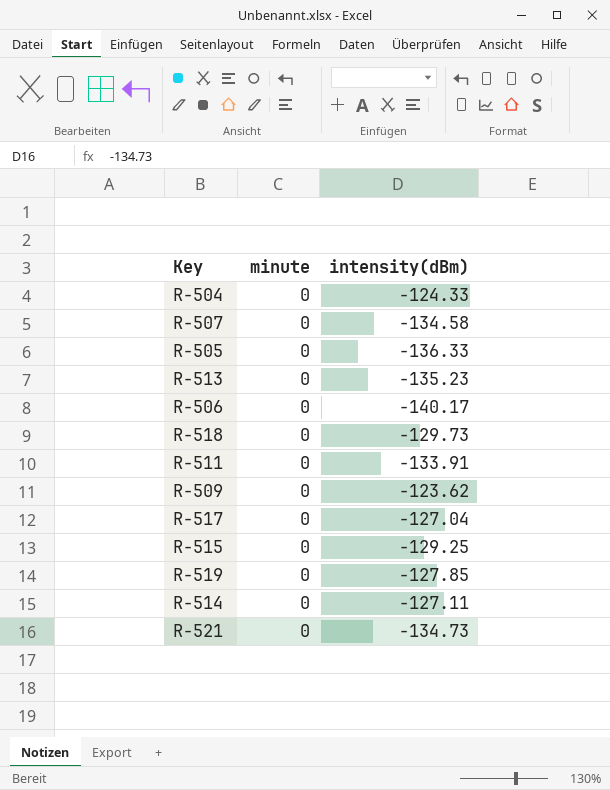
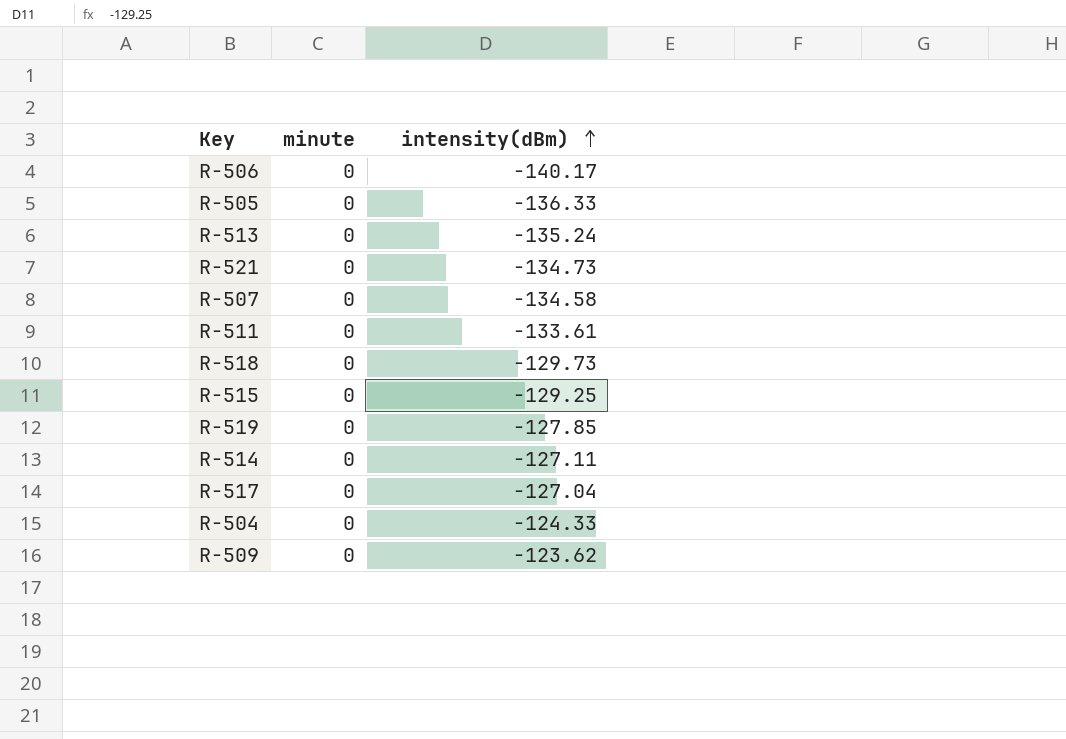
row order: none -> intensity(dBm) ascending
R-513 | intensity(dBm): -135.23 -> -135.24
R-511 | intensity(dBm): -133.91 -> -133.61

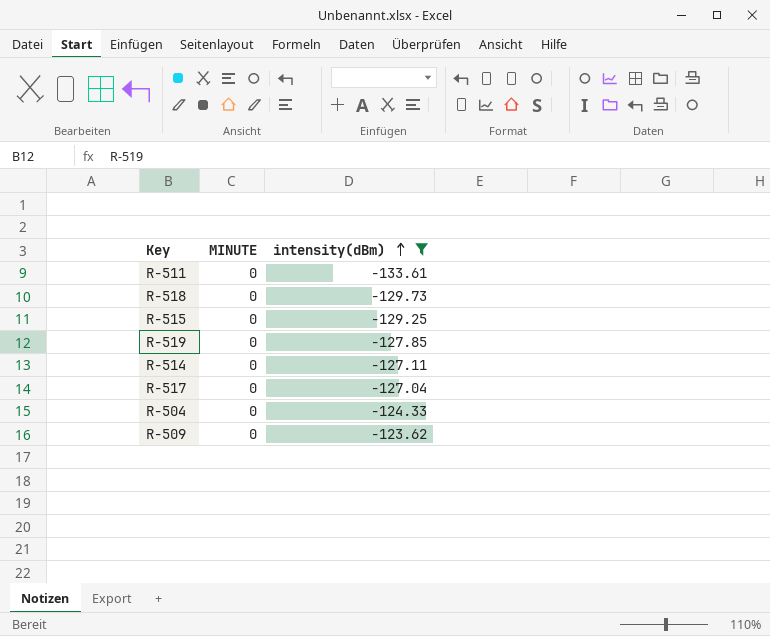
filter: none -> intensity(dBm) >= -133.61
column name: minute -> MINUTE

